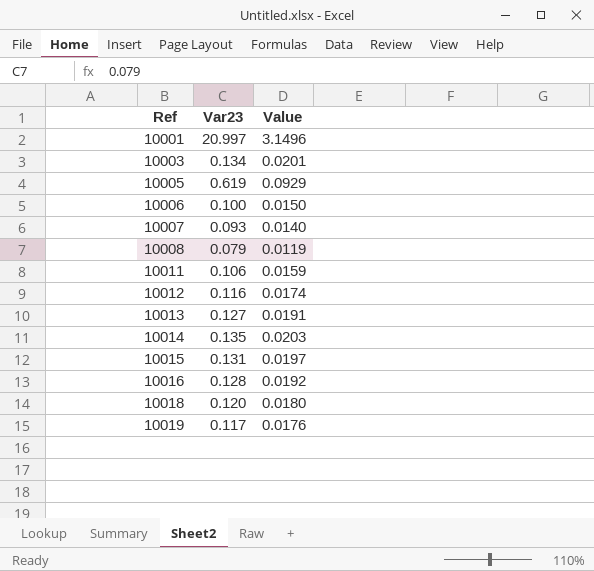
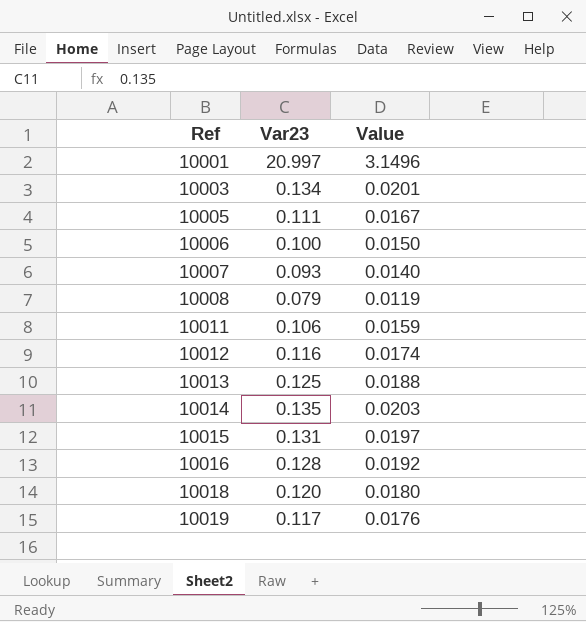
10005 | Var23: 0.619 -> 0.111
10005 | Value: 0.0929 -> 0.0167
10013 | Var23: 0.127 -> 0.125
10013 | Value: 0.0191 -> 0.0188

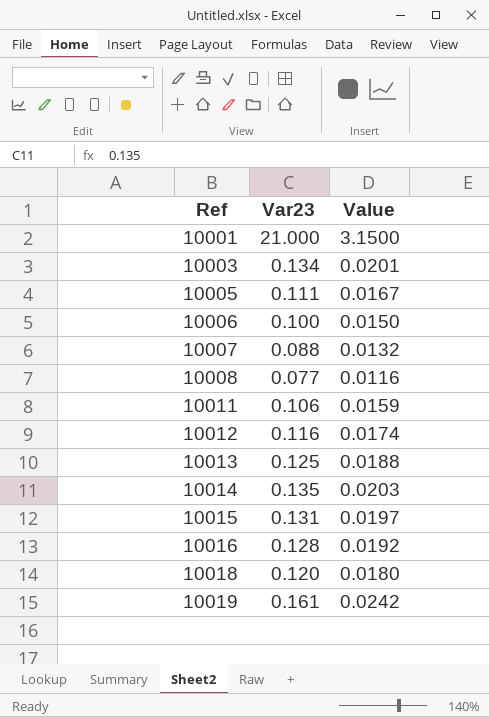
10001 | Var23: 20.997 -> 21.000
10001 | Value: 3.1496 -> 3.1500
10007 | Var23: 0.093 -> 0.088
10007 | Value: 0.0140 -> 0.0132
10008 | Var23: 0.079 -> 0.077
10008 | Value: 0.0119 -> 0.0116
10019 | Var23: 0.117 -> 0.161
10019 | Value: 0.0176 -> 0.0242

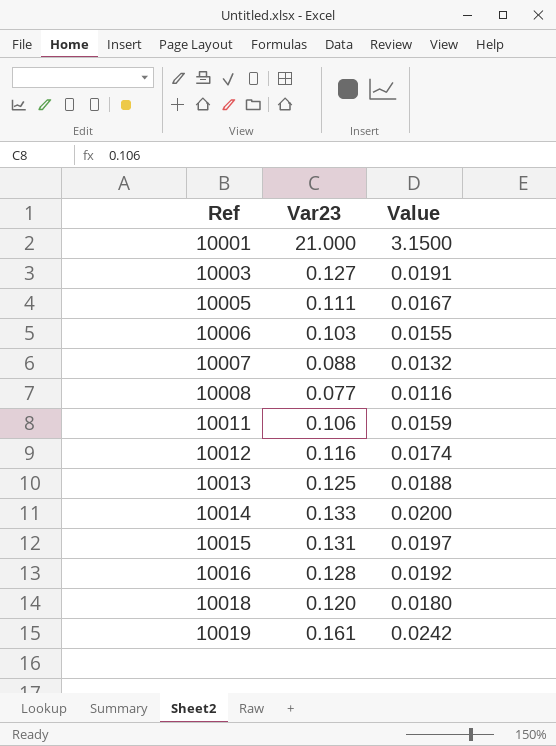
10003 | Var23: 0.134 -> 0.127
10003 | Value: 0.0201 -> 0.0191
10006 | Var23: 0.100 -> 0.103
10006 | Value: 0.0150 -> 0.0155
10014 | Var23: 0.135 -> 0.133
10014 | Value: 0.0203 -> 0.0200

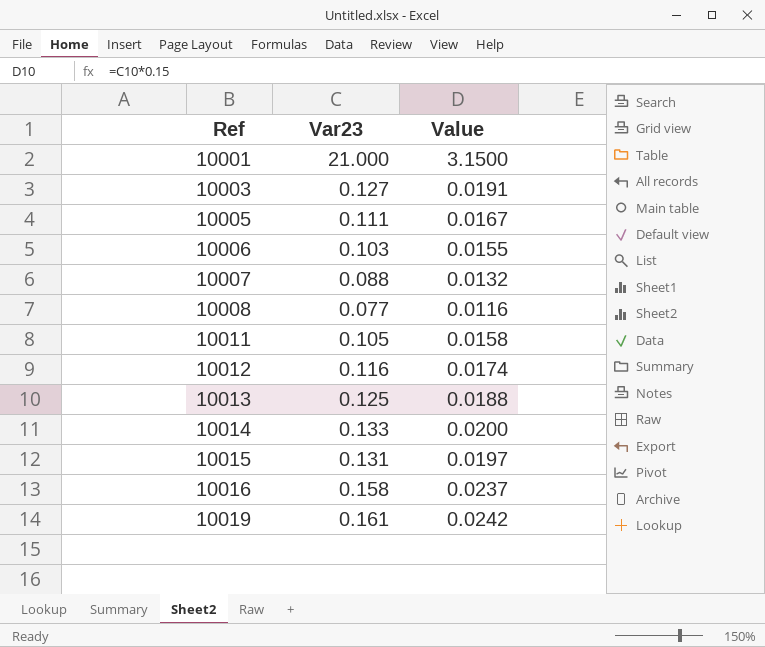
row 10018: 0.120 | 0.0180 -> none
10011 | Var23: 0.106 -> 0.105
10011 | Value: 0.0159 -> 0.0158
10016 | Var23: 0.128 -> 0.158
10016 | Value: 0.0192 -> 0.0237

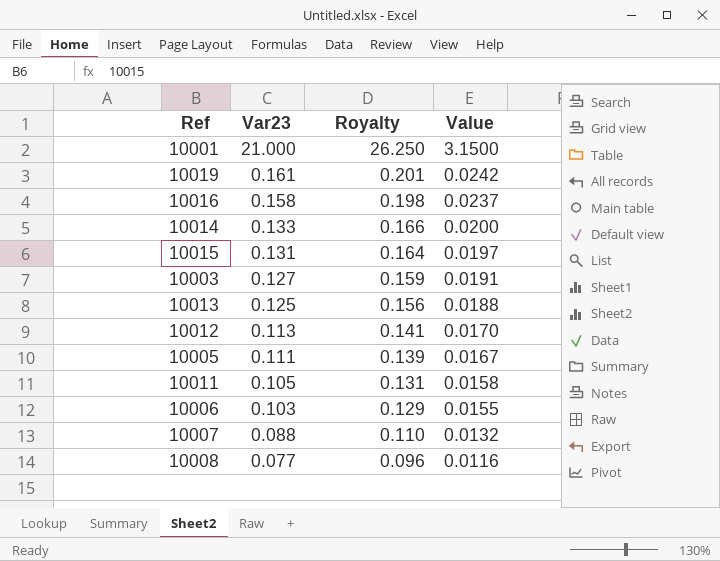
row order: Ref ascending -> Var23 descending
column Royalty | formula: none -> [Var23] * 1.25
10012 | Var23: 0.116 -> 0.113
10012 | Value: 0.0174 -> 0.0170

